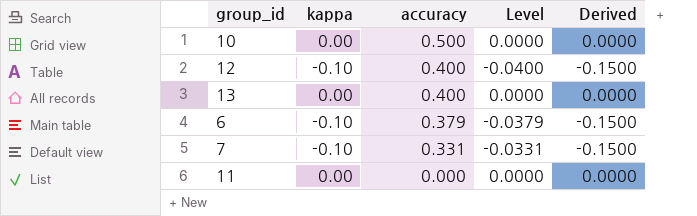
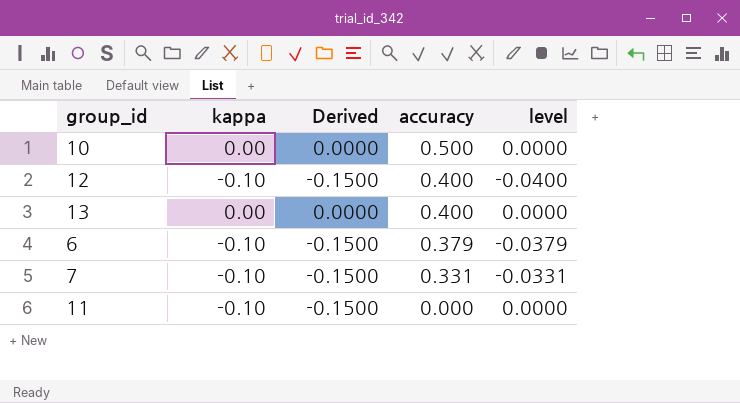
column Derived | position: 5 -> 3
column name: Level -> level
11 | kappa: 0.00 -> -0.10
11 | Derived: 0.0000 -> -0.1500

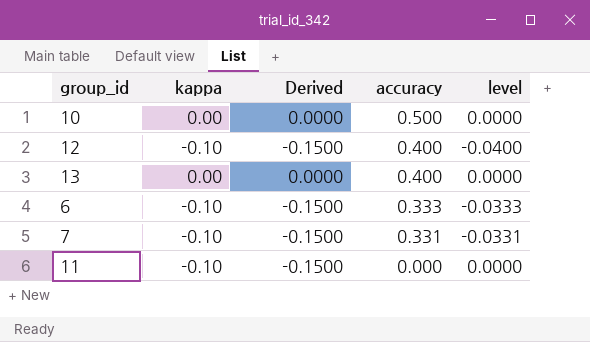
6 | accuracy: 0.379 -> 0.333
6 | level: -0.0379 -> -0.0333

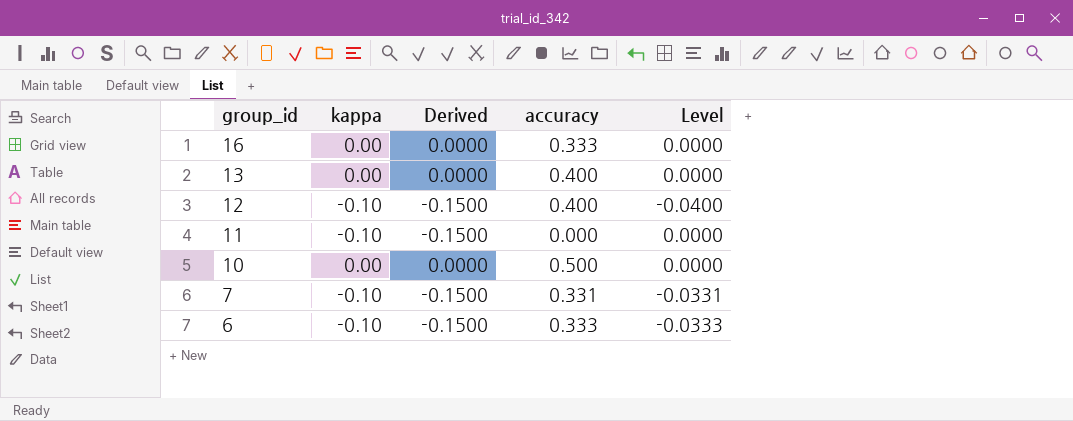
row order: accuracy descending -> group_id descending
column name: level -> Level
row 16: none -> 0.00 | 0.0000 | 0.333 | 0.0000

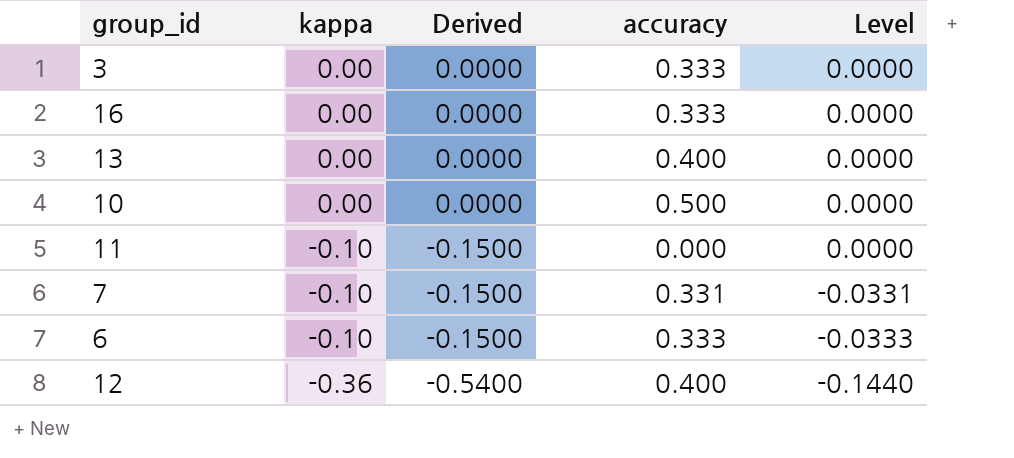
row order: group_id descending -> kappa descending
row 3: none -> 0.00 | 0.0000 | 0.333 | 0.0000
12 | kappa: -0.10 -> -0.36
12 | Derived: -0.1500 -> -0.5400
12 | Level: -0.0400 -> -0.1440

